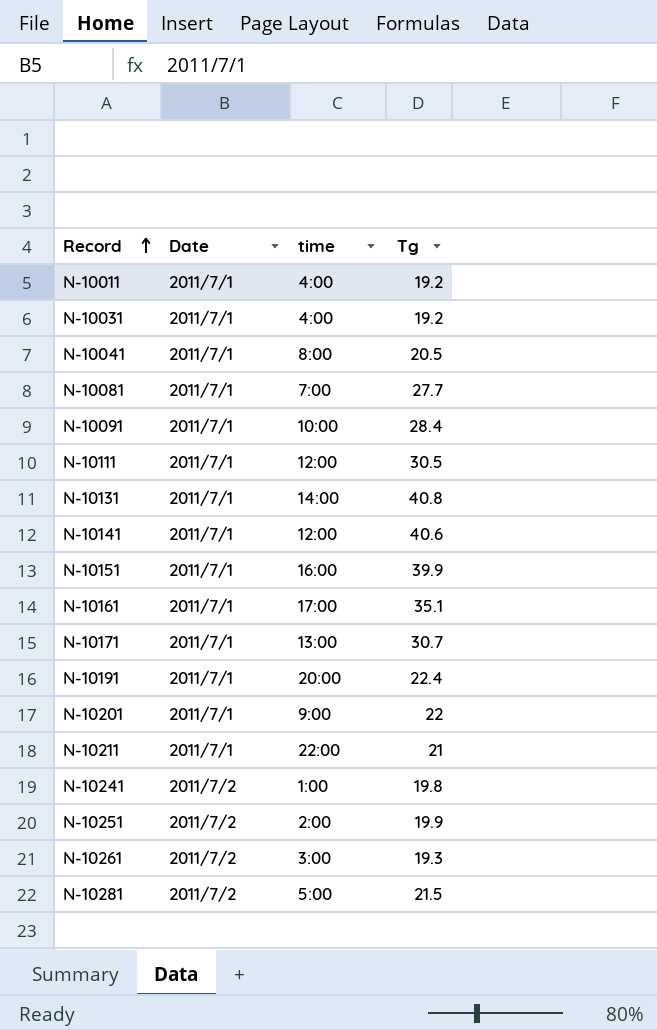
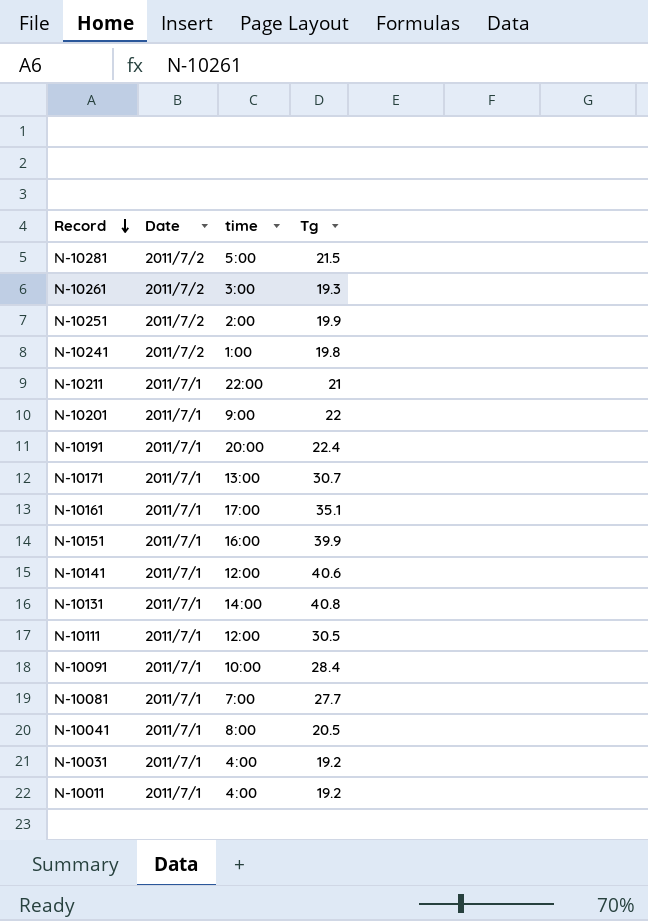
row order: Record ascending -> Record descending

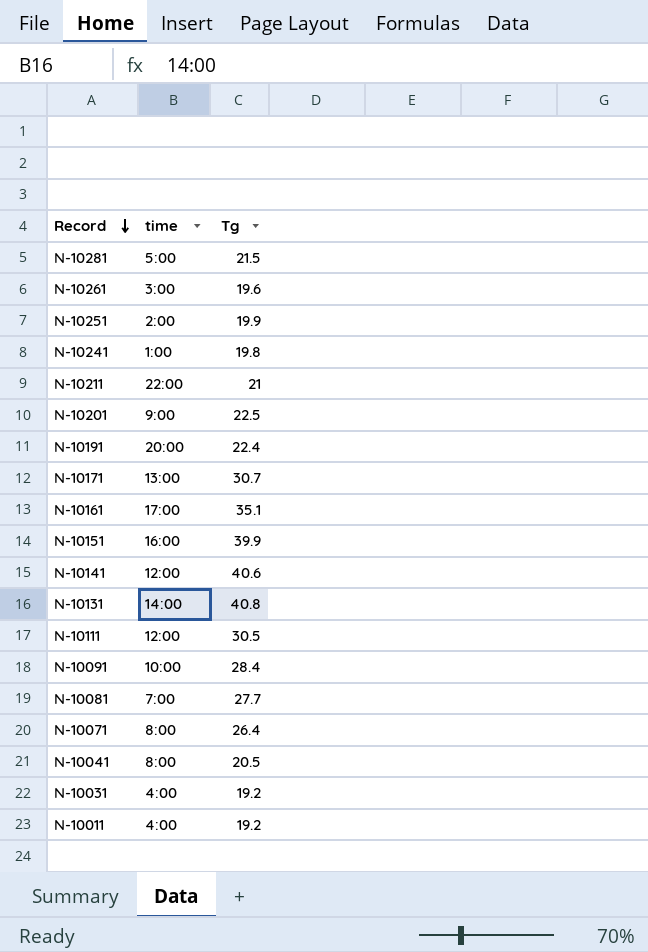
column Date | position: 2 -> none
N-10261 | Tg: 19.3 -> 19.6
N-10201 | Tg: 22 -> 22.5
row N-10071: none -> 8:00 | 26.4

